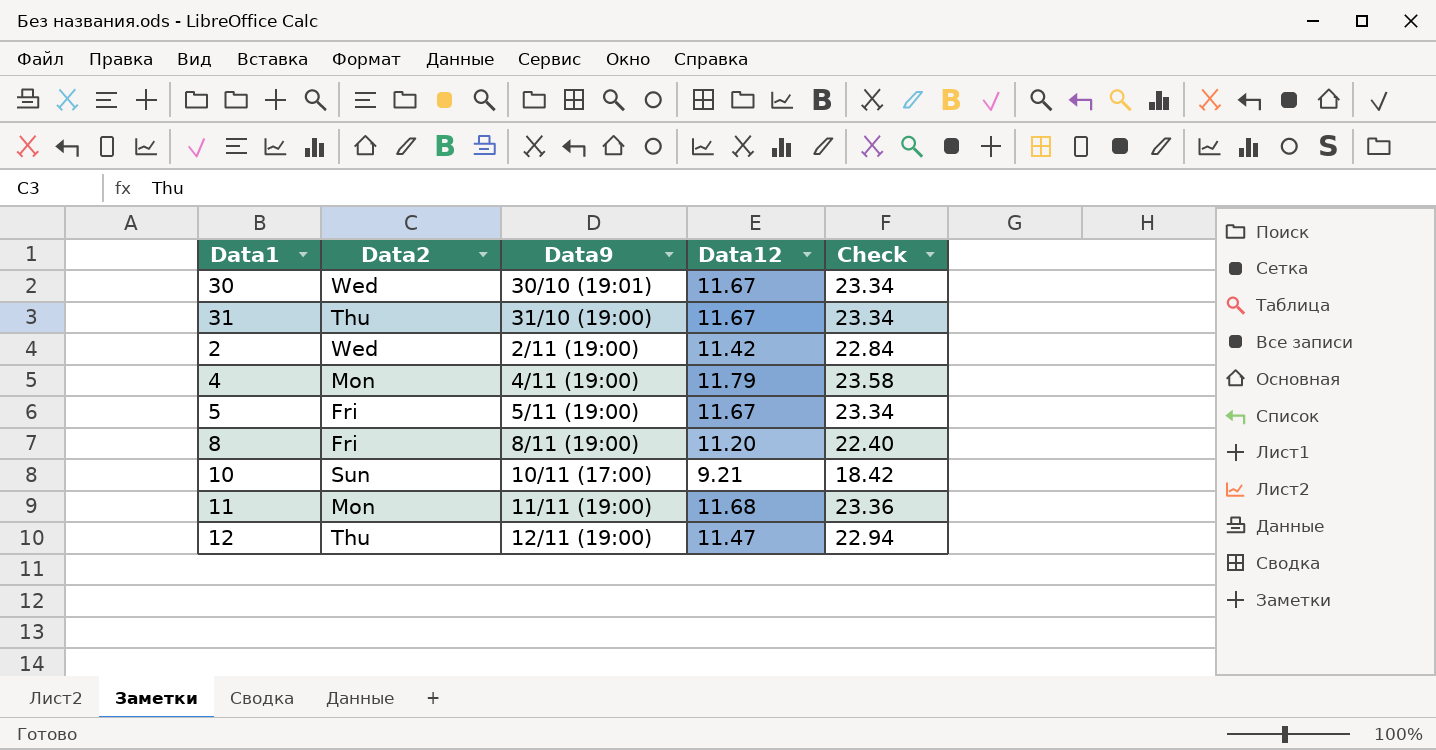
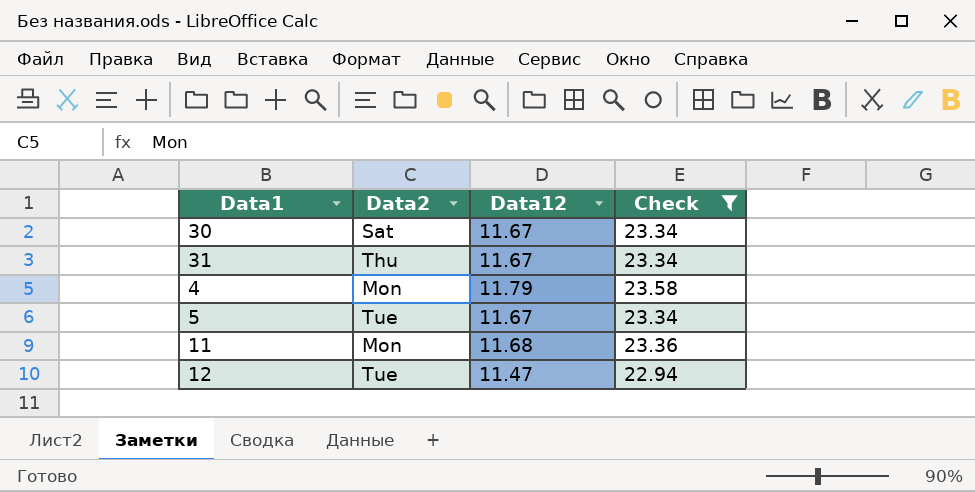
filter: none -> Check >= 22.94
column Data9 | position: 3 -> none
30 | Data2: Wed -> Sat
5 | Data2: Fri -> Tue
12 | Data2: Thu -> Tue

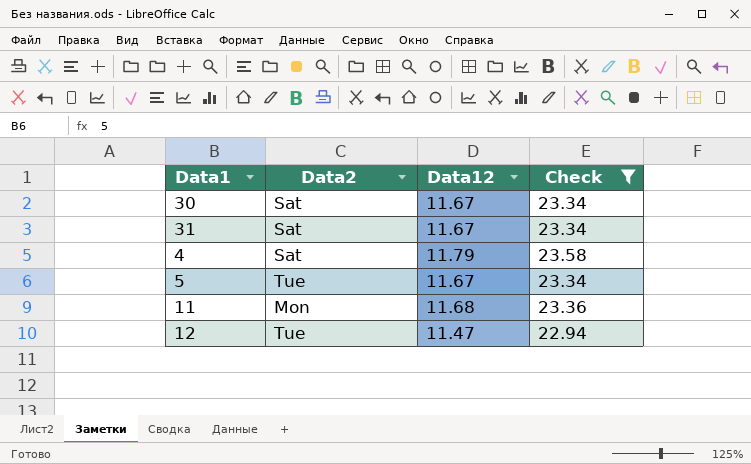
31 | Data2: Thu -> Sat
4 | Data2: Mon -> Sat

